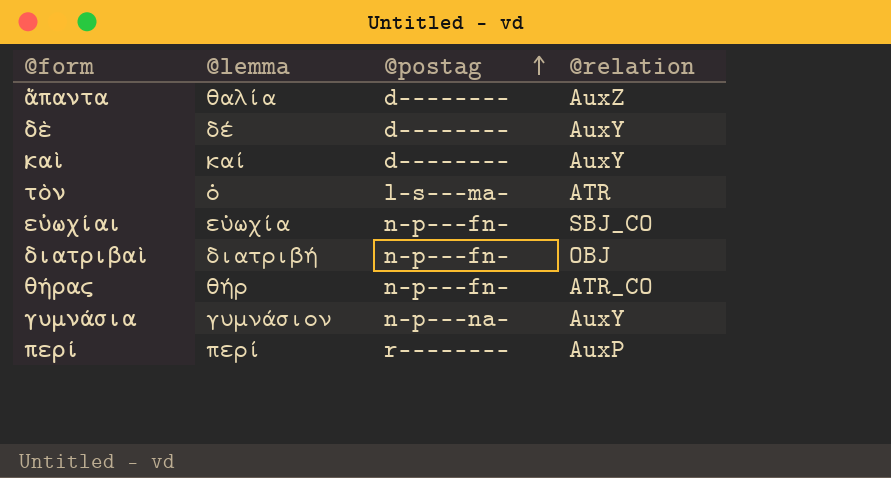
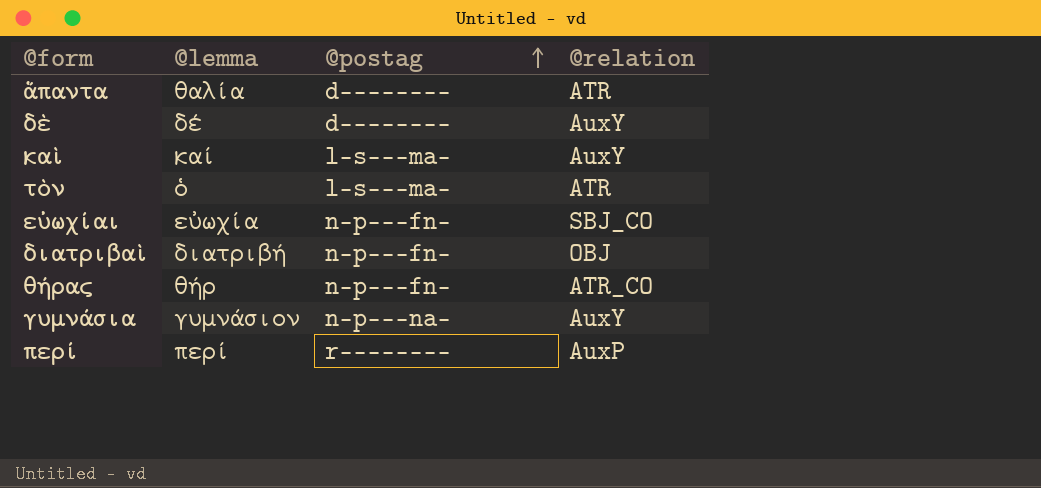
ἅπαντα | @relation: AuxZ -> ATR
καὶ | @postag: d-------- -> l-s---ma-

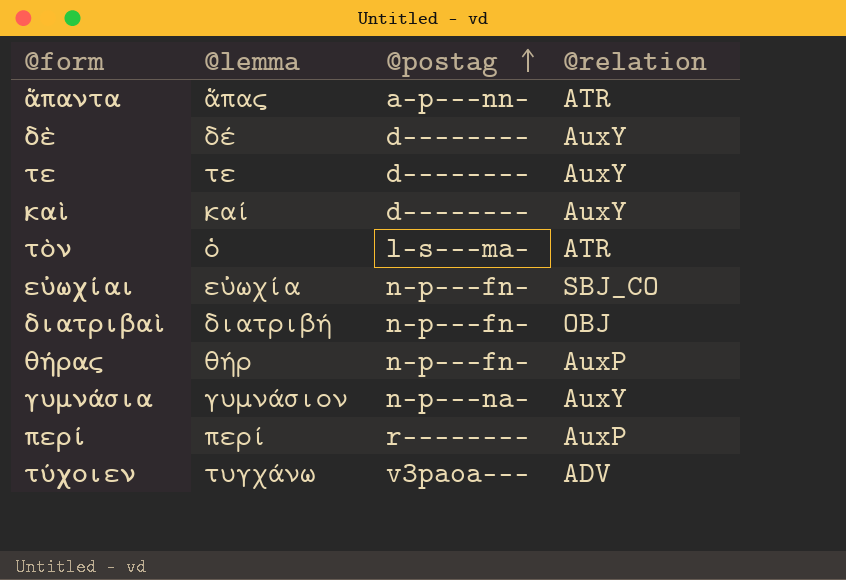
ἅπαντα | @lemma: θαλία -> ἅπας
ἅπαντα | @postag: d-------- -> a-p---nn-
row τε: none -> τε | d-------- | AuxY
καὶ | @postag: l-s---ma- -> d--------
θήρας | @relation: ATR_CO -> AuxP
row τύχοιεν: none -> τυγχάνω | v3paoa--- | ADV

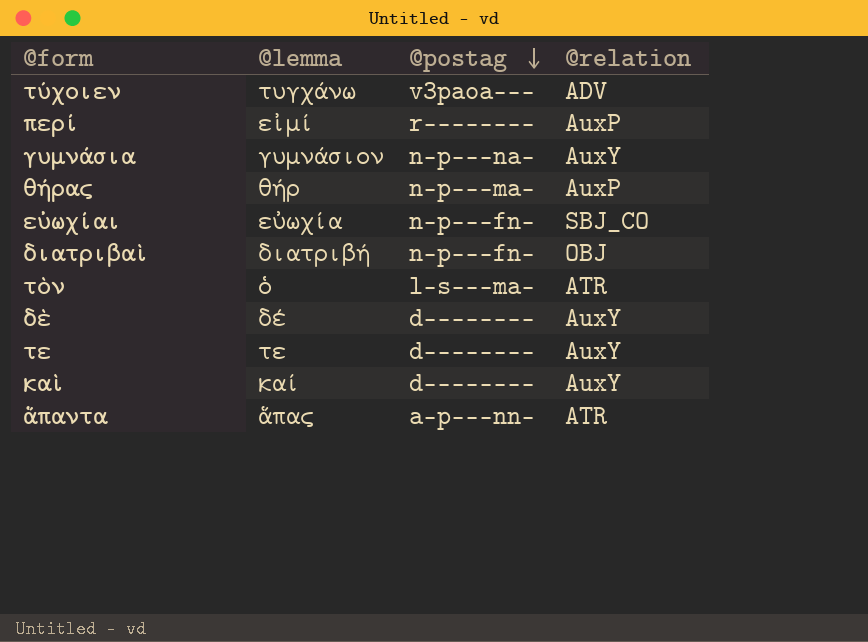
row order: @postag ascending -> @postag descending
περί | @lemma: περί -> εἰμί
θήρας | @postag: n-p---fn- -> n-p---ma-

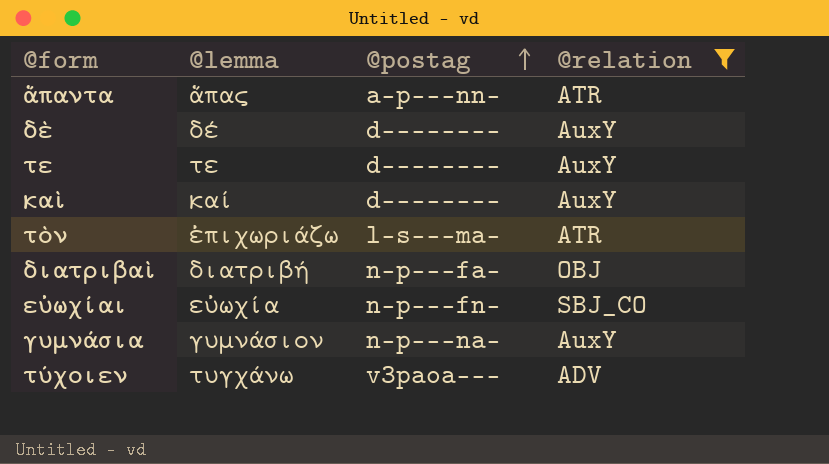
filter: none -> @relation != AuxP
row order: @postag descending -> @postag ascending
τὸν | @lemma: ὁ -> ἐπιχωριάζω
διατριβαὶ | @postag: n-p---fn- -> n-p---fa-

